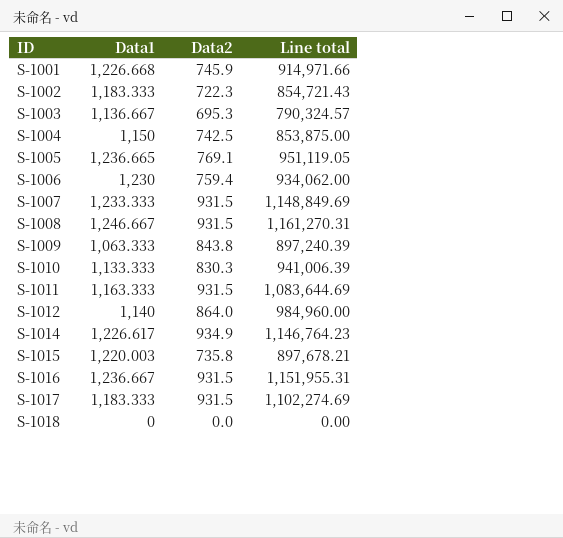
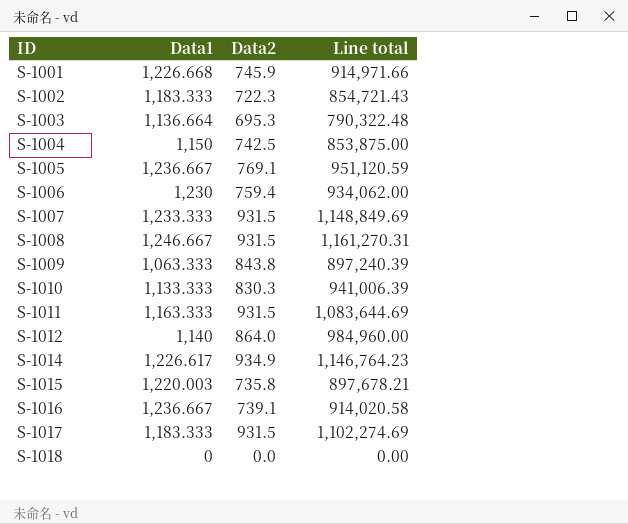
S-1003 | Data1: 1,136.667 -> 1,136.664
S-1003 | Line total: 790,324.57 -> 790,322.48
S-1005 | Data1: 1,236.665 -> 1,236.667
S-1005 | Line total: 951,119.05 -> 951,120.59
S-1016 | Data2: 931.5 -> 739.1
S-1016 | Line total: 1,151,955.31 -> 914,020.58

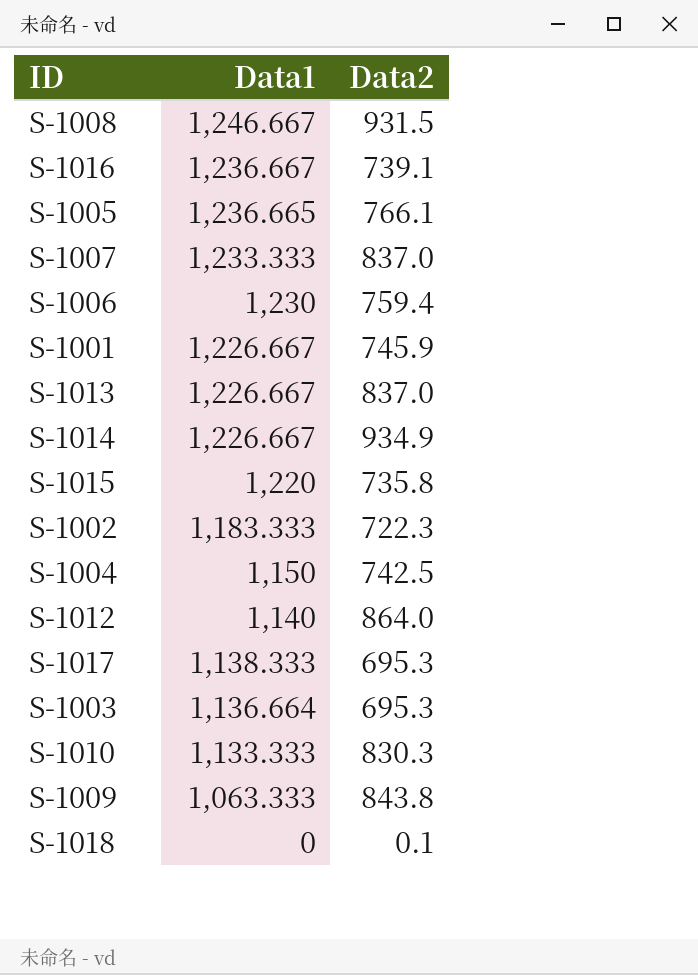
row order: ID ascending -> Data1 descending
column Line total | formula: [Data1] * [Data2] -> none
row S-1011: 1,163.333 | 931.5 | 1,083,644.69 -> none
S-1005 | Data1: 1,236.667 -> 1,236.665
S-1005 | Data2: 769.1 -> 766.1
S-1007 | Data2: 931.5 -> 837.0
S-1001 | Data1: 1,226.668 -> 1,226.667
row S-1013: none -> 1,226.667 | 837.0
S-1014 | Data1: 1,226.617 -> 1,226.667
S-1015 | Data1: 1,220.003 -> 1,220
S-1017 | Data1: 1,183.333 -> 1,138.333
S-1017 | Data2: 931.5 -> 695.3
S-1018 | Data2: 0.0 -> 0.1

